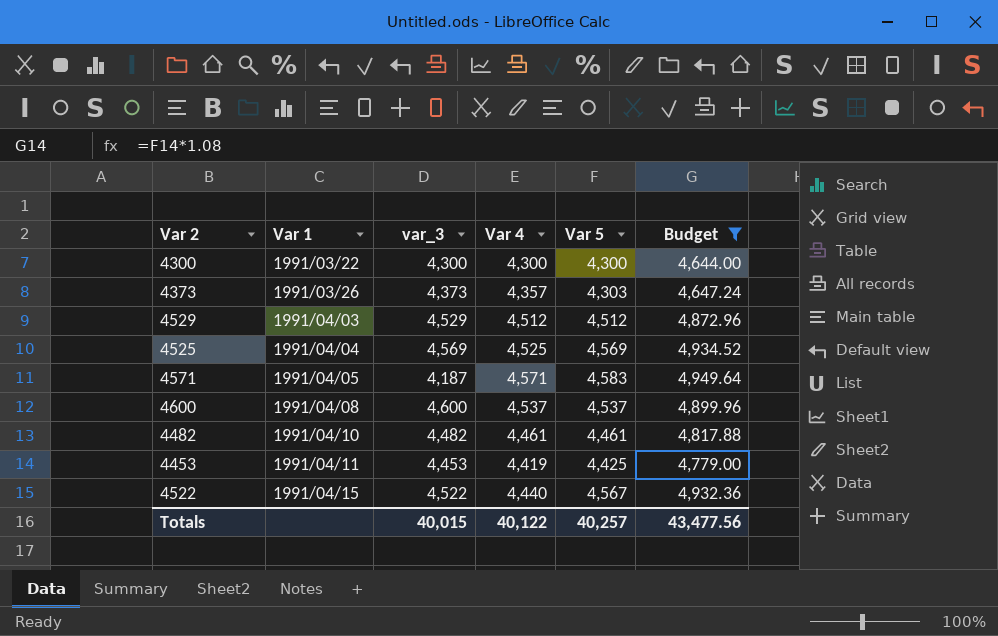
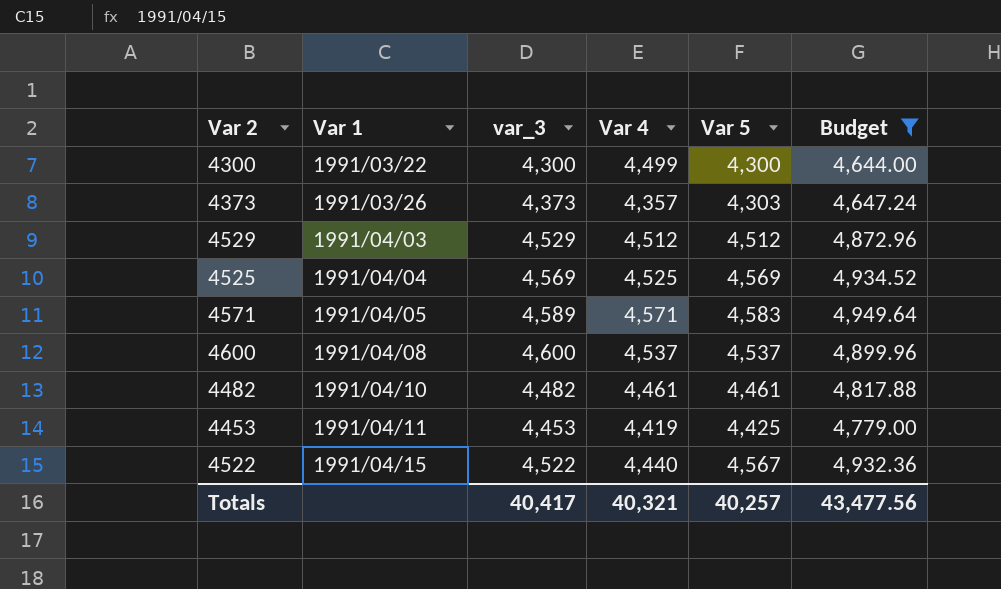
4300 | Var 4: 4,300 -> 4,499
4571 | var_3: 4,187 -> 4,589
Totals | var_3: 40,015 -> 40,417
Totals | Var 4: 40,122 -> 40,321

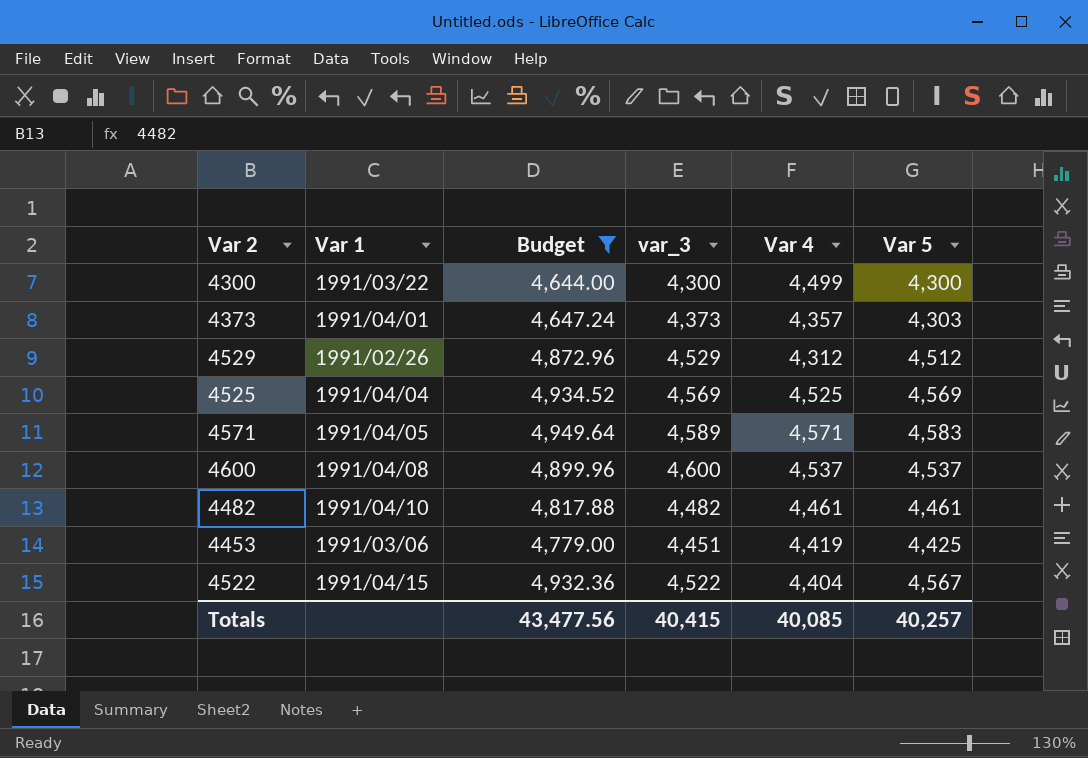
column Budget | position: 6 -> 3
4373 | Var 1: 1991/03/26 -> 1991/04/01
4529 | Var 1: 1991/04/03 -> 1991/02/26
4529 | Var 4: 4,512 -> 4,312
4453 | Var 1: 1991/04/11 -> 1991/03/06
4453 | var_3: 4,453 -> 4,451
4522 | Var 4: 4,440 -> 4,404
Totals | var_3: 40,417 -> 40,415
Totals | Var 4: 40,321 -> 40,085

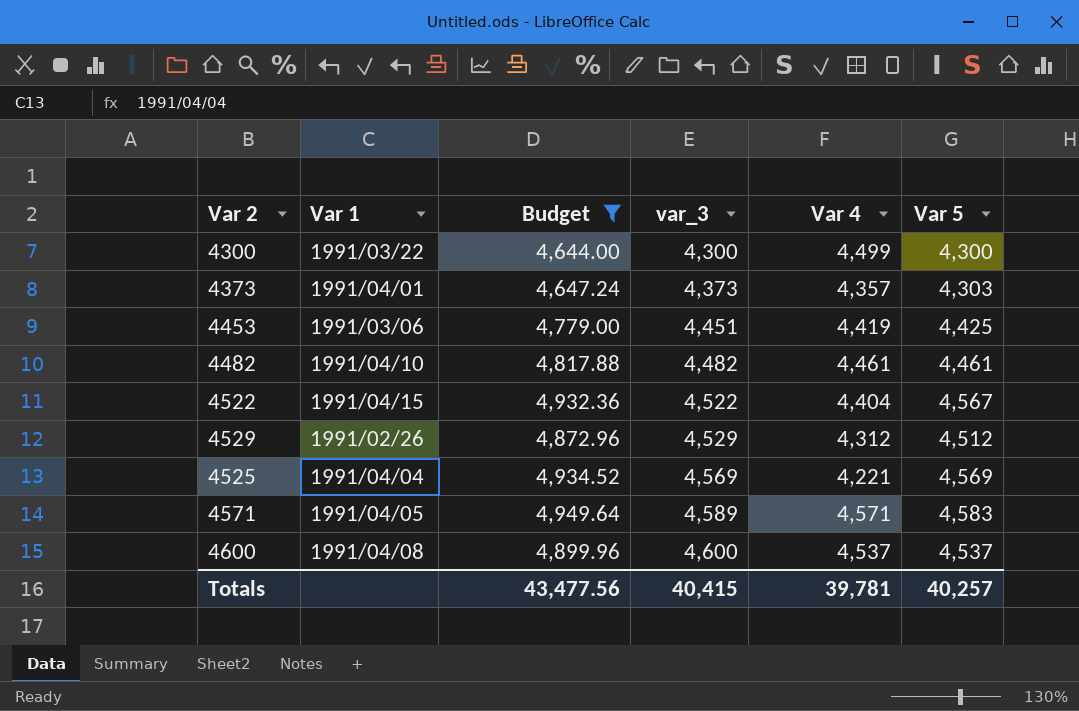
row order: none -> var_3 ascending
4525 | Var 4: 4,525 -> 4,221
Totals | Var 4: 40,085 -> 39,781

